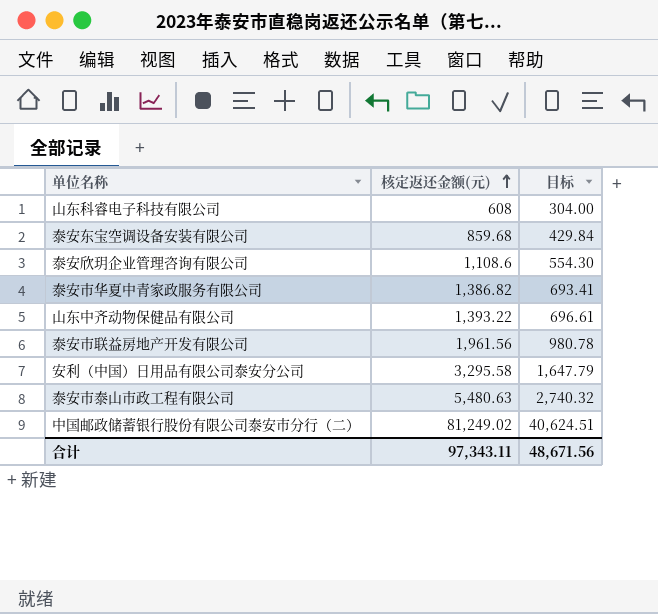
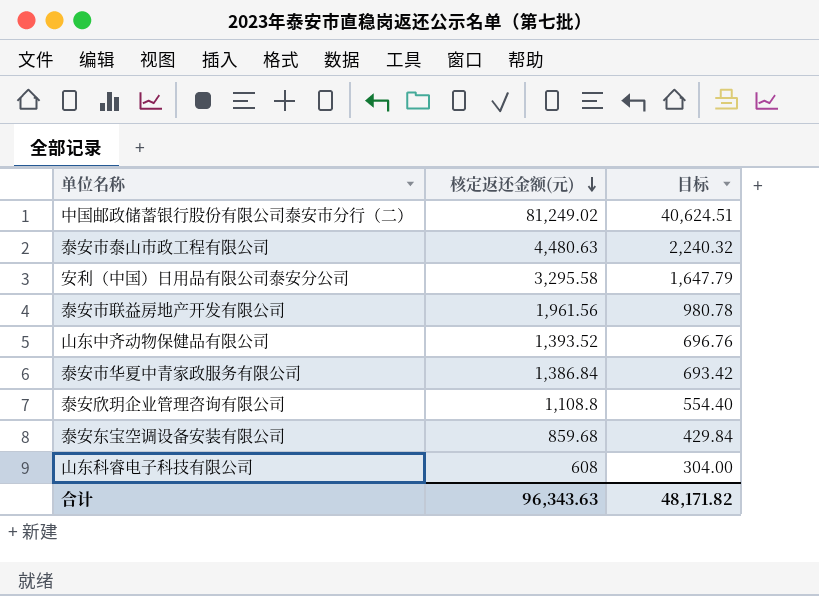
row order: 核定返还金额(元) ascending -> 核定返还金额(元) descending
泰安市泰山市政工程有限公司 | 核定返还金额(元): 5,480.63 -> 4,480.63
泰安市泰山市政工程有限公司 | 目标: 2,740.32 -> 2,240.32
山东中齐动物保健品有限公司 | 核定返还金额(元): 1,393.22 -> 1,393.52
山东中齐动物保健品有限公司 | 目标: 696.61 -> 696.76
泰安市华夏中青家政服务有限公司 | 核定返还金额(元): 1,386.82 -> 1,386.84
泰安市华夏中青家政服务有限公司 | 目标: 693.41 -> 693.42
泰安欣玥企业管理咨询有限公司 | 核定返还金额(元): 1,108.6 -> 1,108.8
泰安欣玥企业管理咨询有限公司 | 目标: 554.30 -> 554.40
合计 | 核定返还金额(元): 97,343.11 -> 96,343.63
合计 | 目标: 48,671.56 -> 48,171.82

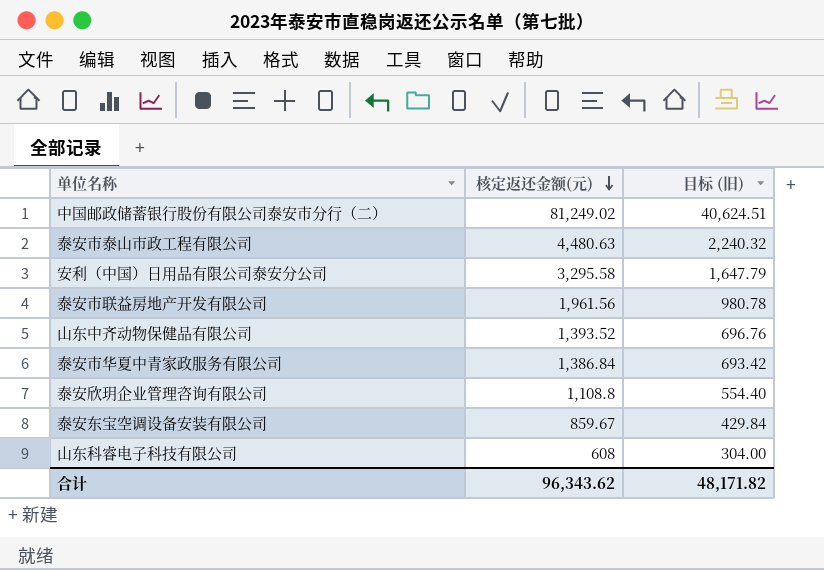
column name: 目标 -> 目标 (旧)
泰安东宝空调设备安装有限公司 | 核定返还金额(元): 859.68 -> 859.67
合计 | 核定返还金额(元): 96,343.63 -> 96,343.62

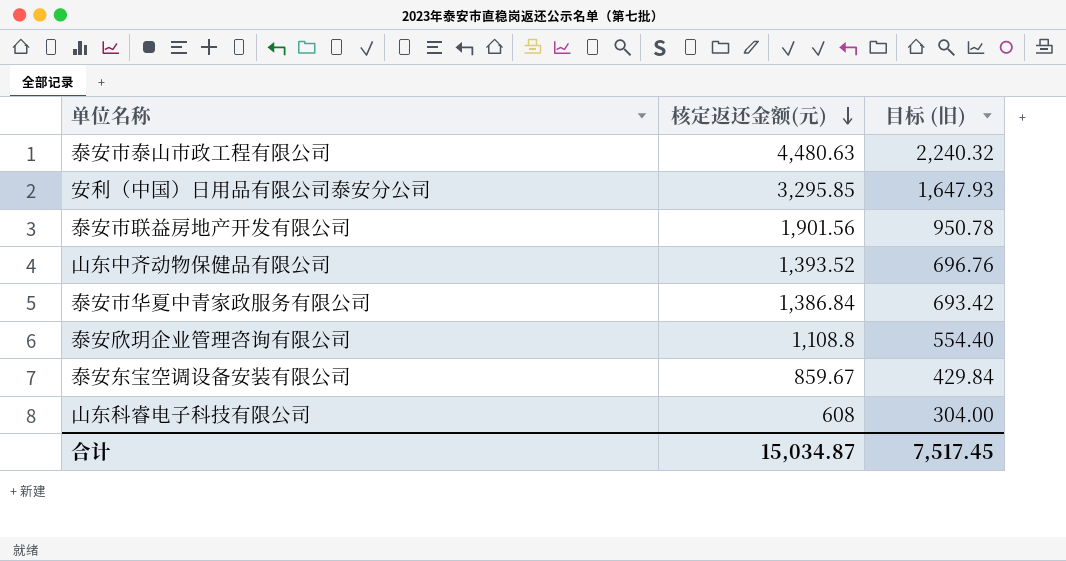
row 中国邮政储蓄银行股份有限公司泰安市分行（二）: 81,249.02 | 40,624.51 -> none
安利（中国）日用品有限公司泰安分公司 | 核定返还金额(元): 3,295.58 -> 3,295.85
安利（中国）日用品有限公司泰安分公司 | 目标 (旧): 1,647.79 -> 1,647.93
泰安市联益房地产开发有限公司 | 核定返还金额(元): 1,961.56 -> 1,901.56
泰安市联益房地产开发有限公司 | 目标 (旧): 980.78 -> 950.78
合计 | 核定返还金额(元): 96,343.62 -> 15,034.87
合计 | 目标 (旧): 48,171.82 -> 7,517.45

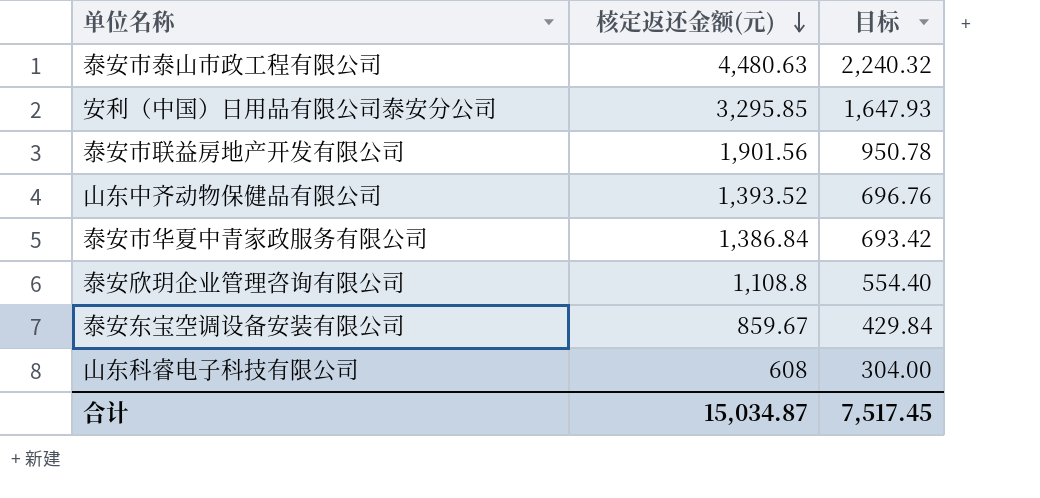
column name: 目标 (旧) -> 目标

